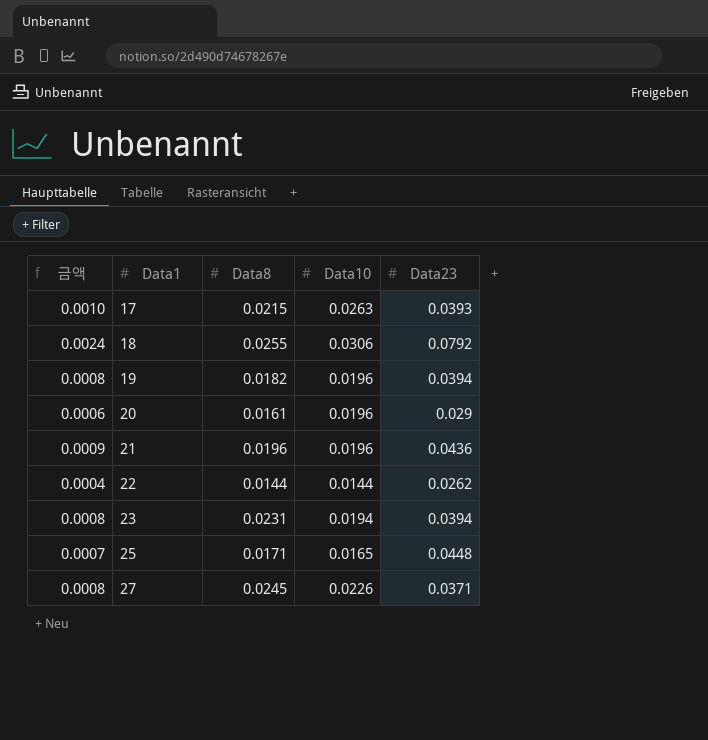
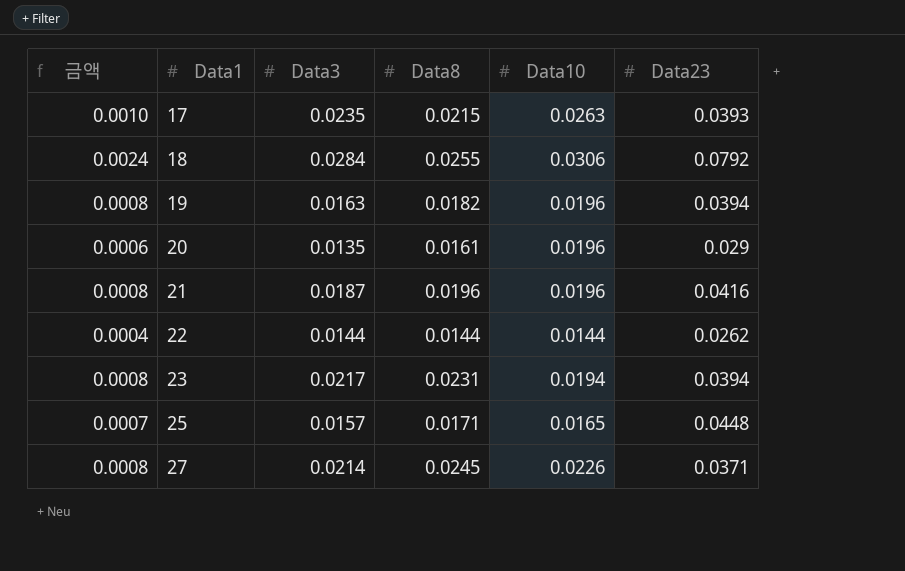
column Data3 | position: none -> 3
21 | 금액: 0.0009 -> 0.0008
21 | Data23: 0.0436 -> 0.0416

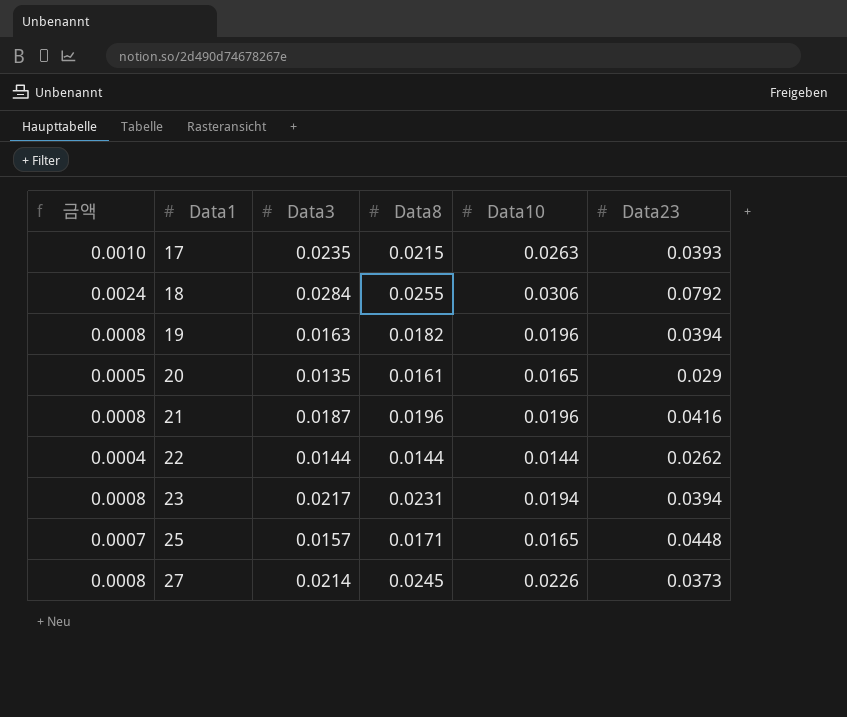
20 | 금액: 0.0006 -> 0.0005
20 | Data10: 0.0196 -> 0.0165
27 | Data23: 0.0371 -> 0.0373

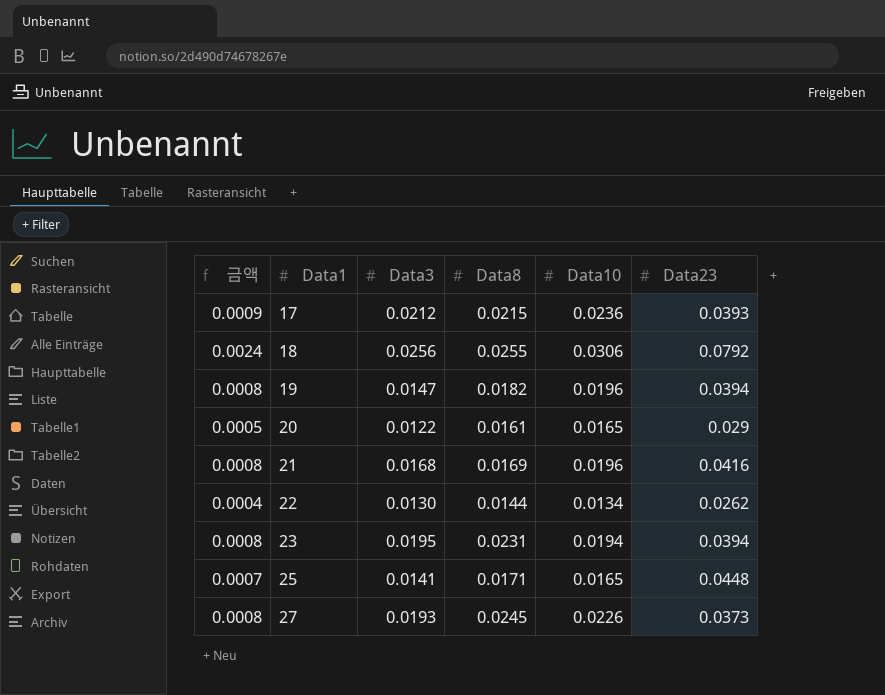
17 | 금액: 0.0010 -> 0.0009
17 | Data3: 0.0235 -> 0.0212
17 | Data10: 0.0263 -> 0.0236
18 | Data3: 0.0284 -> 0.0256
19 | Data3: 0.0163 -> 0.0147
20 | Data3: 0.0135 -> 0.0122
21 | Data3: 0.0187 -> 0.0168
21 | Data8: 0.0196 -> 0.0169
22 | Data3: 0.0144 -> 0.0130
22 | Data10: 0.0144 -> 0.0134
23 | Data3: 0.0217 -> 0.0195
25 | Data3: 0.0157 -> 0.0141
27 | Data3: 0.0214 -> 0.0193

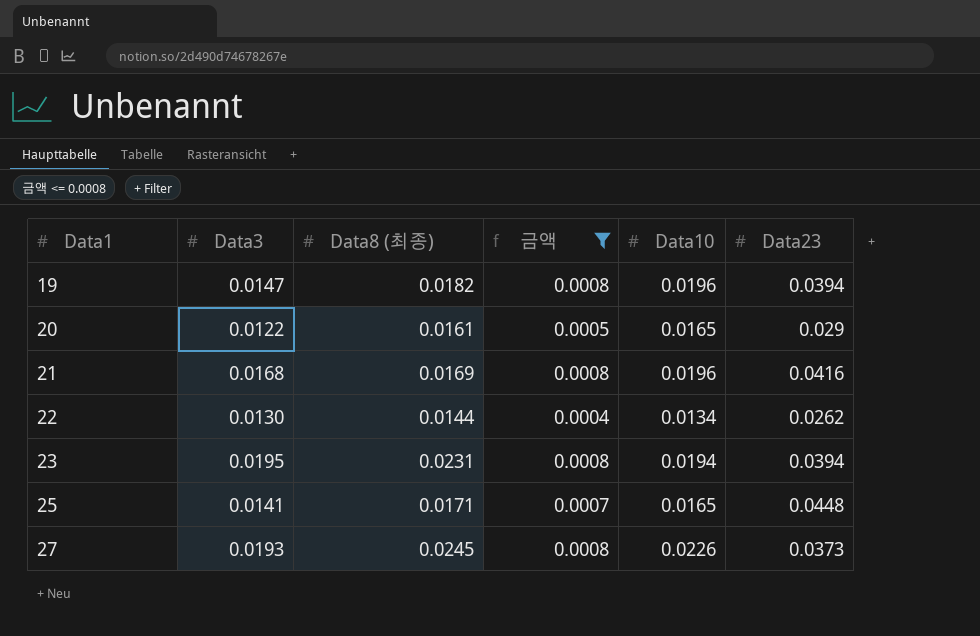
filter: none -> 금액 <= 0.0008
column name: Data8 -> Data8 (최종)
column 금액 | position: 1 -> 4

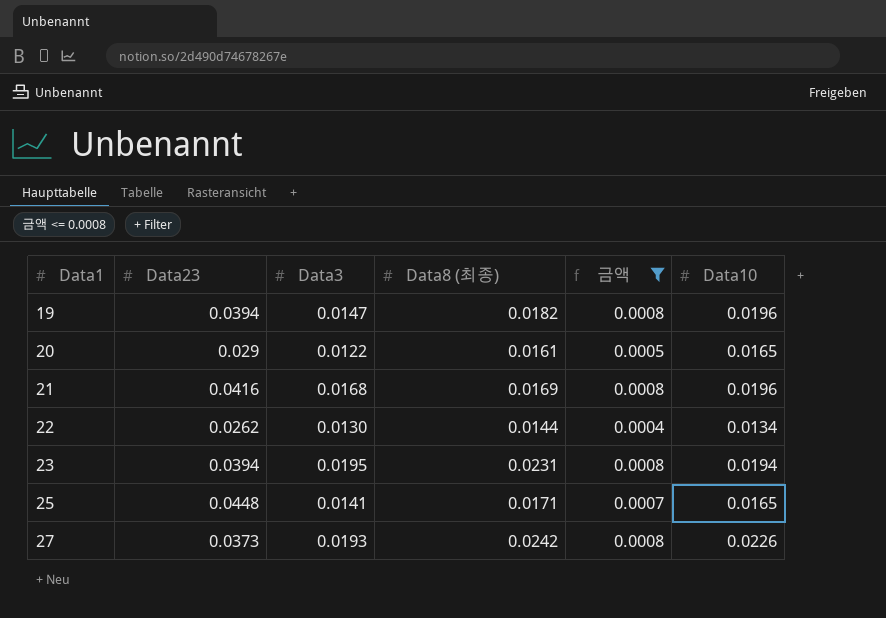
column Data23 | position: 6 -> 2
27 | Data8 (최종): 0.0245 -> 0.0242

